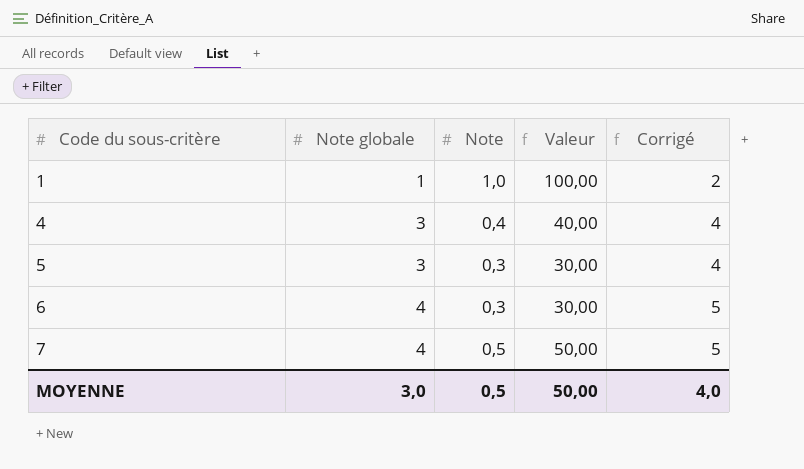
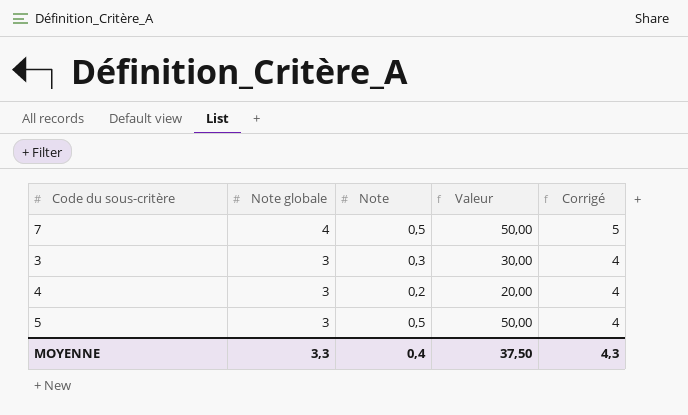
row order: Code du sous-critère ascending -> Note globale descending
row 1: 1 | 1,0 | 100,00 | 2 -> none
row 6: 4 | 0,3 | 30,00 | 5 -> none
row 3: none -> 3 | 0,3 | 30,00 | 4
4 | Note: 0,4 -> 0,2
4 | Valeur: 40,00 -> 20,00
5 | Note: 0,3 -> 0,5
5 | Valeur: 30,00 -> 50,00
MOYENNE | Note globale: 3,0 -> 3,3
MOYENNE | Note: 0,5 -> 0,4
MOYENNE | Valeur: 50,00 -> 37,50
MOYENNE | Corrigé: 4,0 -> 4,3

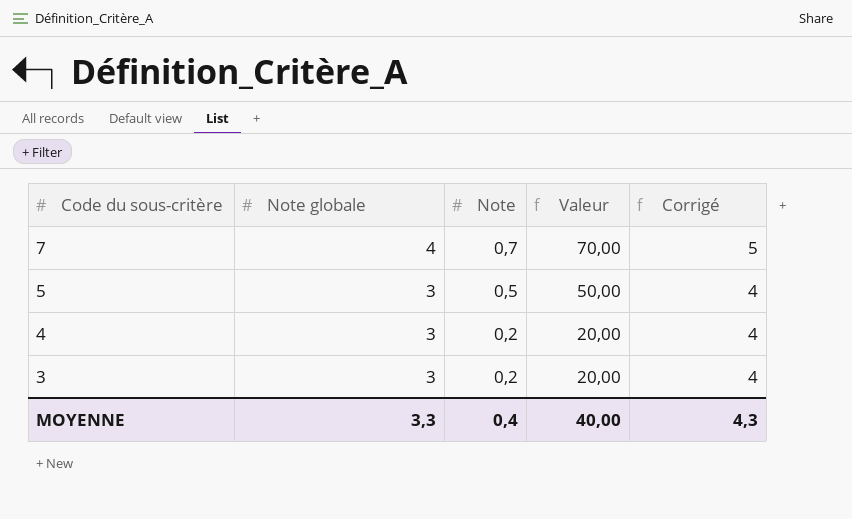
row order: Note globale descending -> Code du sous-critère descending
7 | Note: 0,5 -> 0,7
7 | Valeur: 50,00 -> 70,00
3 | Note: 0,3 -> 0,2
3 | Valeur: 30,00 -> 20,00
MOYENNE | Valeur: 37,50 -> 40,00

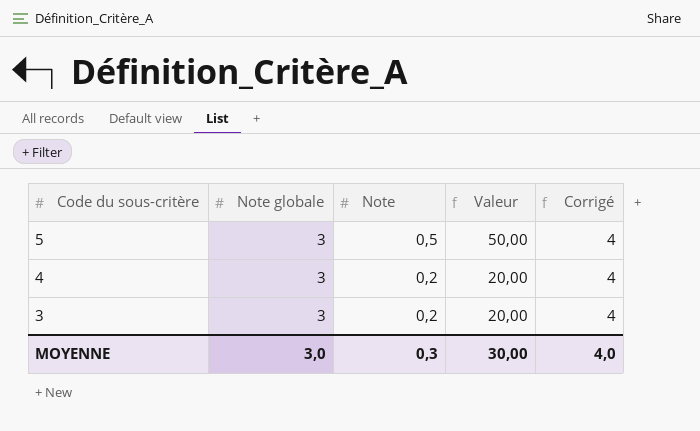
row 7: 4 | 0,7 | 70,00 | 5 -> none
MOYENNE | Note globale: 3,3 -> 3,0
MOYENNE | Note: 0,4 -> 0,3
MOYENNE | Valeur: 40,00 -> 30,00
MOYENNE | Corrigé: 4,3 -> 4,0

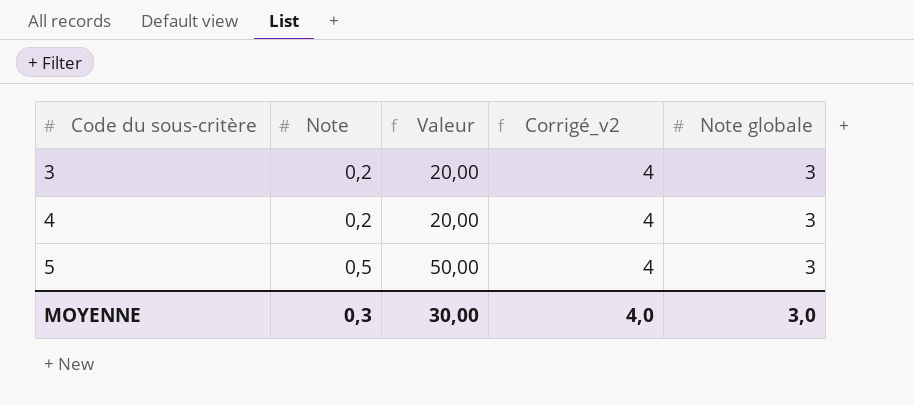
row order: Code du sous-critère descending -> Code du sous-critère ascending
column name: Corrigé -> Corrigé_v2
column Note globale | position: 2 -> 5

